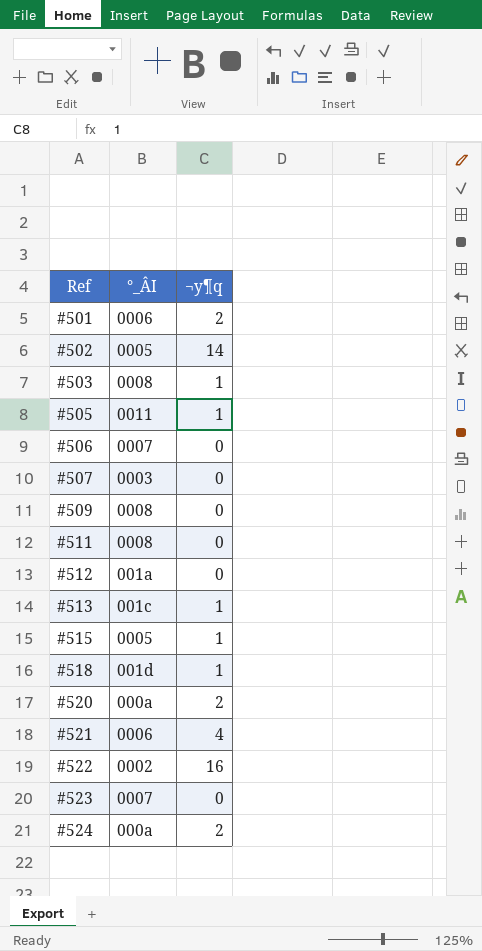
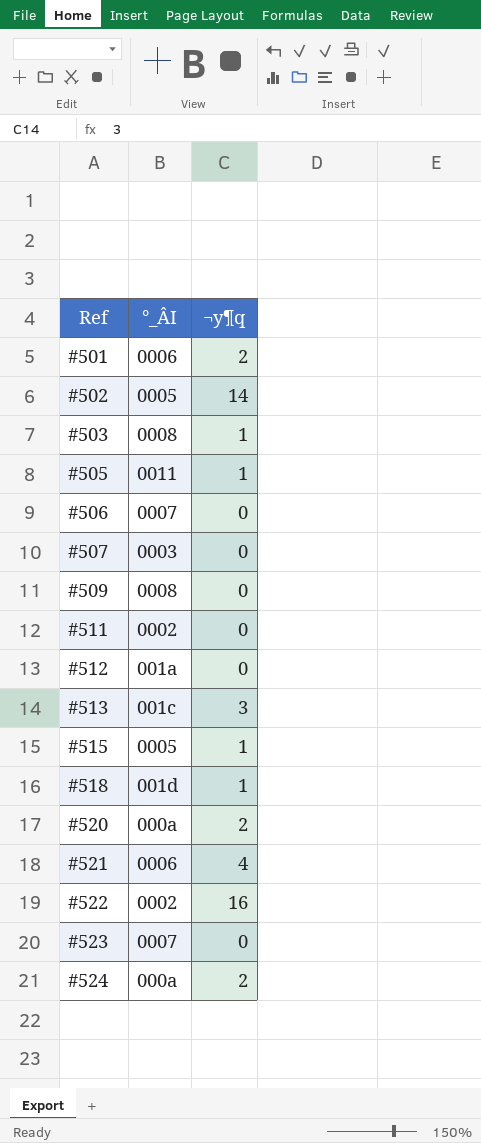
#511 | °_ÂI: 0008 -> 0002
#513 | ¬y¶q: 1 -> 3

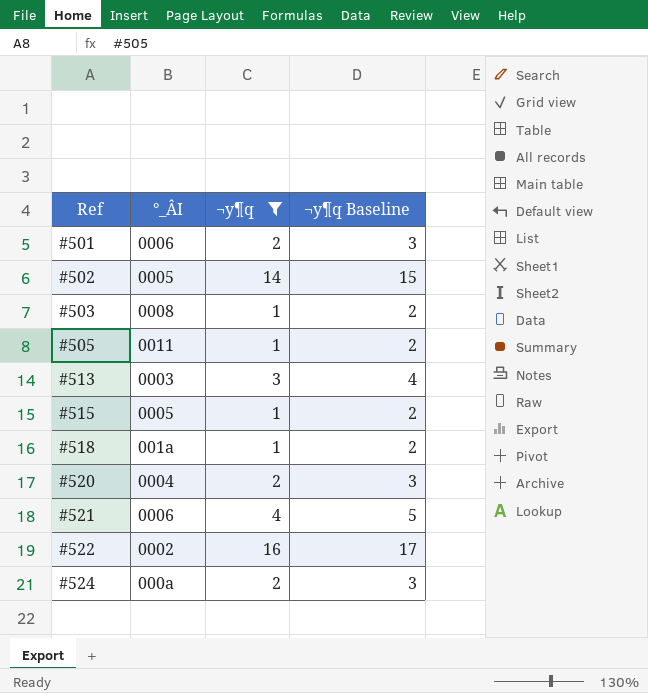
filter: none -> ¬y¶q != 0
column ¬y¶q Baseline | formula: none -> [¬y¶q] + 1
#513 | °_ÂI: 001c -> 0003
#518 | °_ÂI: 001d -> 001a
#520 | °_ÂI: 000a -> 0004

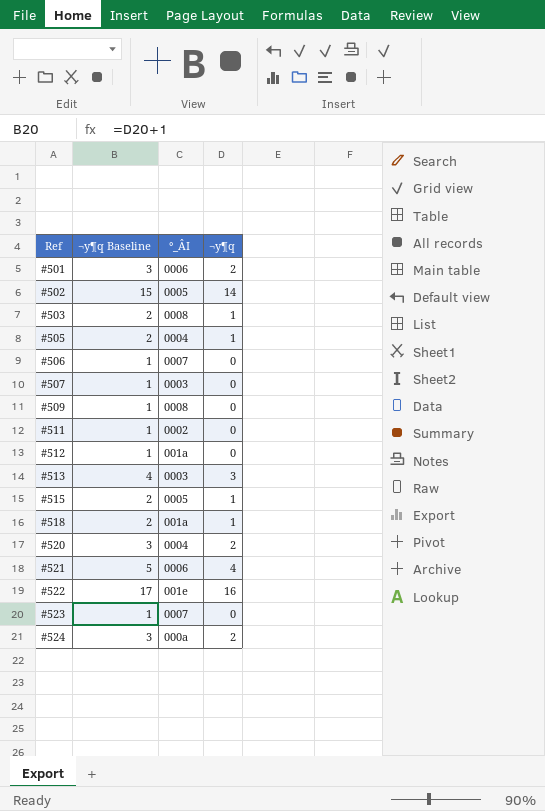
filter: ¬y¶q != 0 -> none
column ¬y¶q Baseline | position: 4 -> 2
#505 | °_ÂI: 0011 -> 0004
#522 | °_ÂI: 0002 -> 001e

